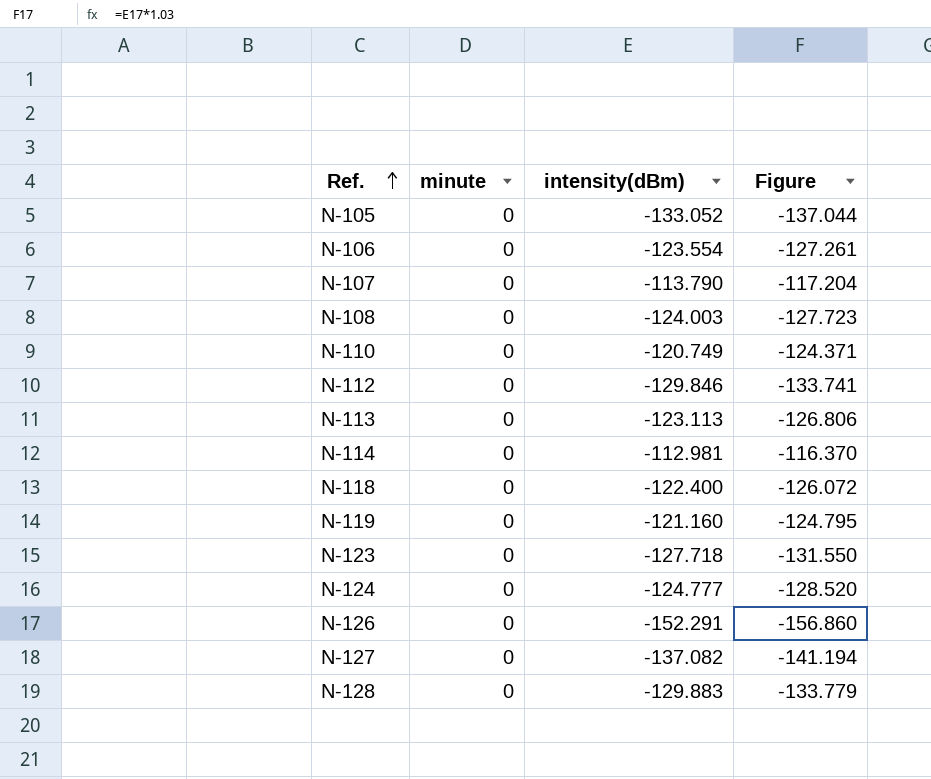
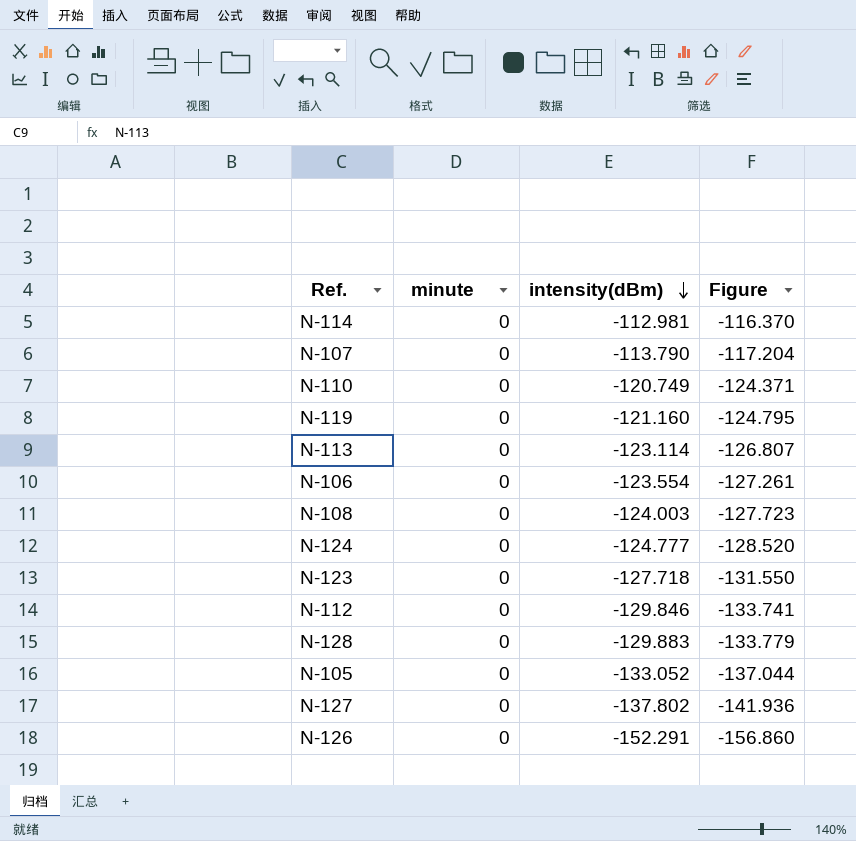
row order: Ref. ascending -> intensity(dBm) descending
row N-118: 0 | -122.400 | -126.072 -> none
N-113 | intensity(dBm): -123.113 -> -123.114
N-113 | Figure: -126.806 -> -126.807
N-127 | intensity(dBm): -137.082 -> -137.802
N-127 | Figure: -141.194 -> -141.936

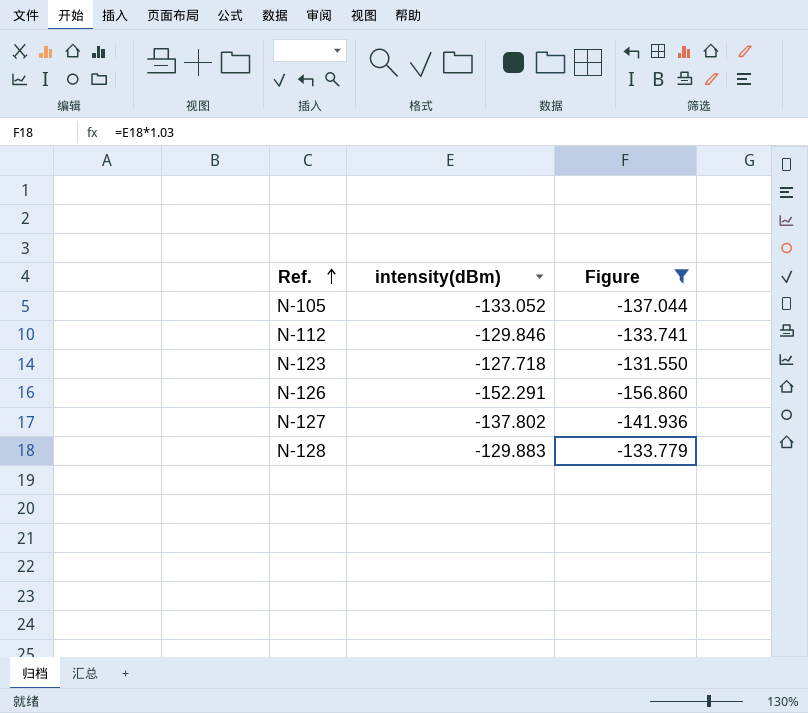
filter: none -> Figure <= -131.550
row order: intensity(dBm) descending -> Ref. ascending
column minute | position: 2 -> none

